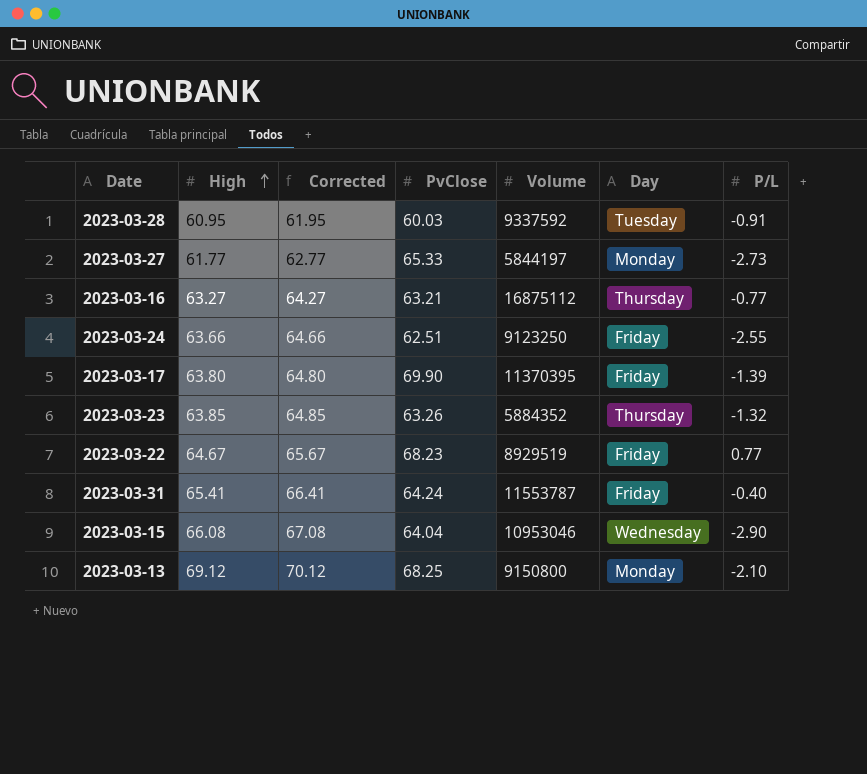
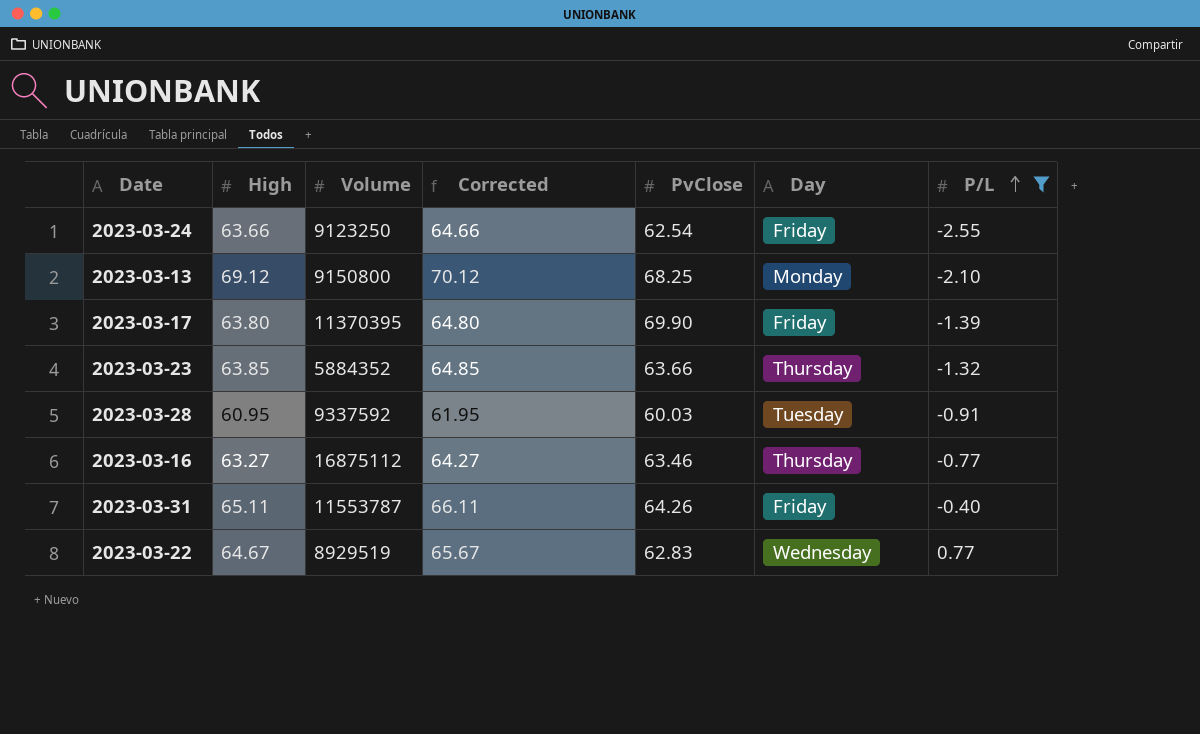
filter: none -> P/L >= -2.55
row order: High ascending -> P/L ascending
column Volume | position: 5 -> 3
2023-03-24 | PvClose: 62.51 -> 62.54
2023-03-23 | PvClose: 63.26 -> 63.66
2023-03-16 | PvClose: 63.21 -> 63.46
2023-03-31 | High: 65.41 -> 65.11
2023-03-31 | Corrected: 66.41 -> 66.11
2023-03-31 | PvClose: 64.24 -> 64.26
2023-03-22 | PvClose: 68.23 -> 62.83
2023-03-22 | Day: Friday -> Wednesday

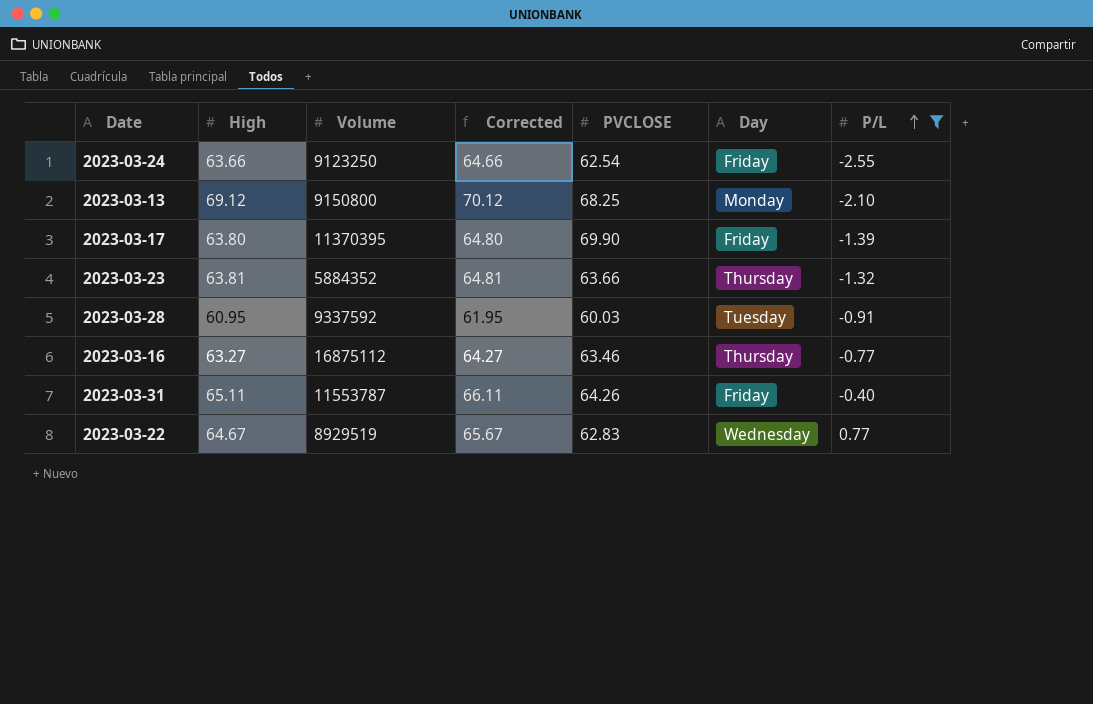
column name: PvClose -> PVCLOSE
2023-03-23 | High: 63.85 -> 63.81
2023-03-23 | Corrected: 64.85 -> 64.81

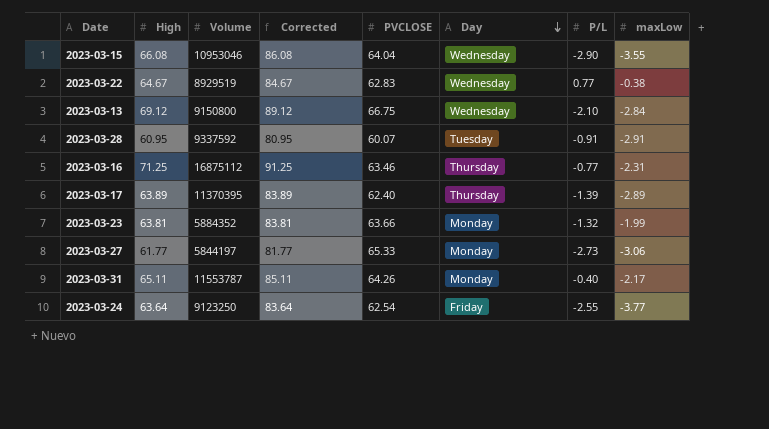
filter: P/L >= -2.55 -> none
row order: P/L ascending -> Day descending
column Corrected | formula: [High] + 1 -> [High] + 20
column maxLow | position: none -> 8
2023-03-13 | PVCLOSE: 68.25 -> 66.75
2023-03-13 | Day: Monday -> Wednesday
2023-03-28 | PVCLOSE: 60.03 -> 60.07
2023-03-16 | High: 63.27 -> 71.25
2023-03-17 | High: 63.80 -> 63.89
2023-03-17 | PVCLOSE: 69.90 -> 62.40
2023-03-17 | Day: Friday -> Thursday
2023-03-23 | Day: Thursday -> Monday
2023-03-31 | Day: Friday -> Monday
2023-03-24 | High: 63.66 -> 63.64

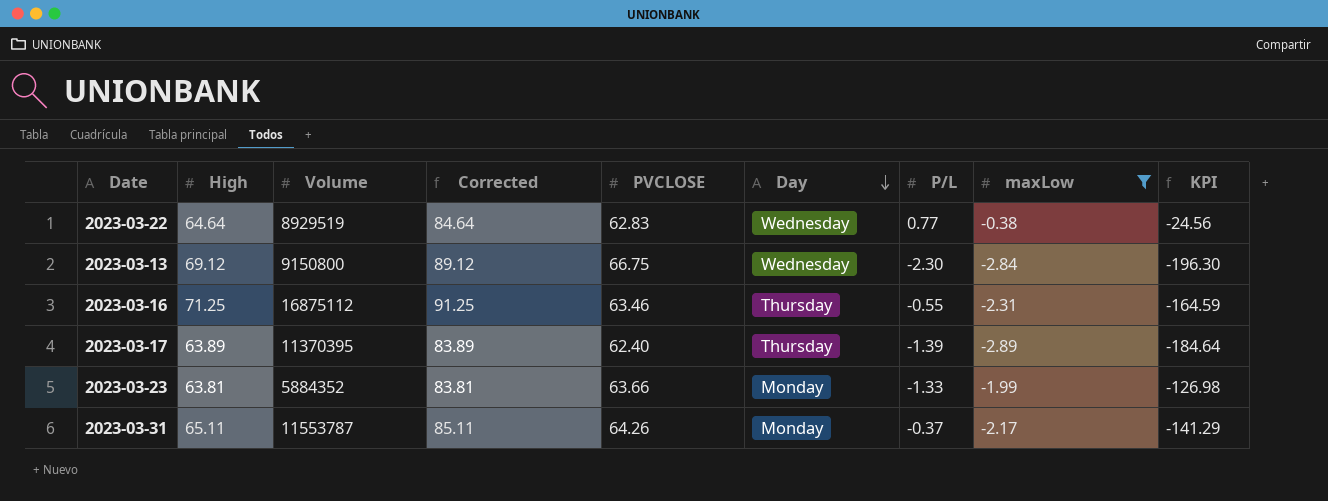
filter: none -> maxLow >= -2.89
column KPI | formula: none -> [High] * [maxLow]
2023-03-22 | High: 64.67 -> 64.64
2023-03-22 | Corrected: 84.67 -> 84.64
2023-03-13 | P/L: -2.10 -> -2.30
2023-03-16 | P/L: -0.77 -> -0.55
2023-03-23 | P/L: -1.32 -> -1.33
2023-03-31 | P/L: -0.40 -> -0.37

